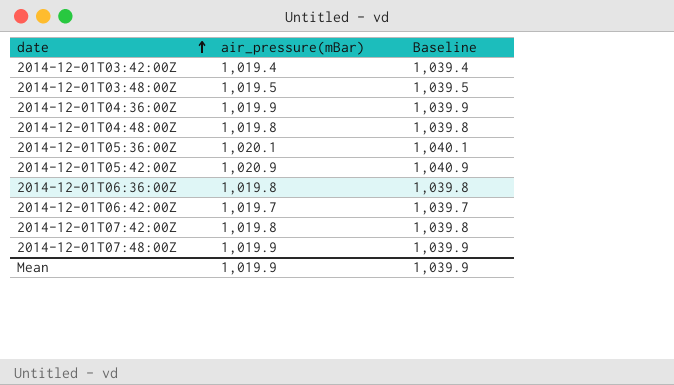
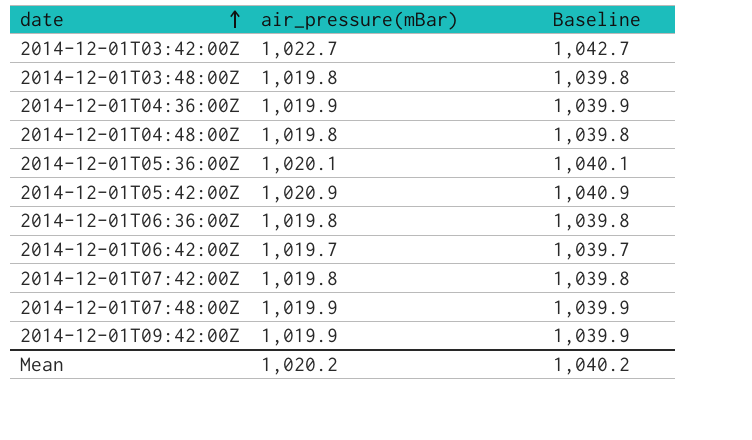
2014-12-01T03:42:00Z | air_pressure(mBar): 1,019.4 -> 1,022.7
2014-12-01T03:42:00Z | Baseline: 1,039.4 -> 1,042.7
2014-12-01T03:48:00Z | air_pressure(mBar): 1,019.5 -> 1,019.8
2014-12-01T03:48:00Z | Baseline: 1,039.5 -> 1,039.8
row 2014-12-01T09:42:00Z: none -> 1,019.9 | 1,039.9
Mean | air_pressure(mBar): 1,019.9 -> 1,020.2
Mean | Baseline: 1,039.9 -> 1,040.2

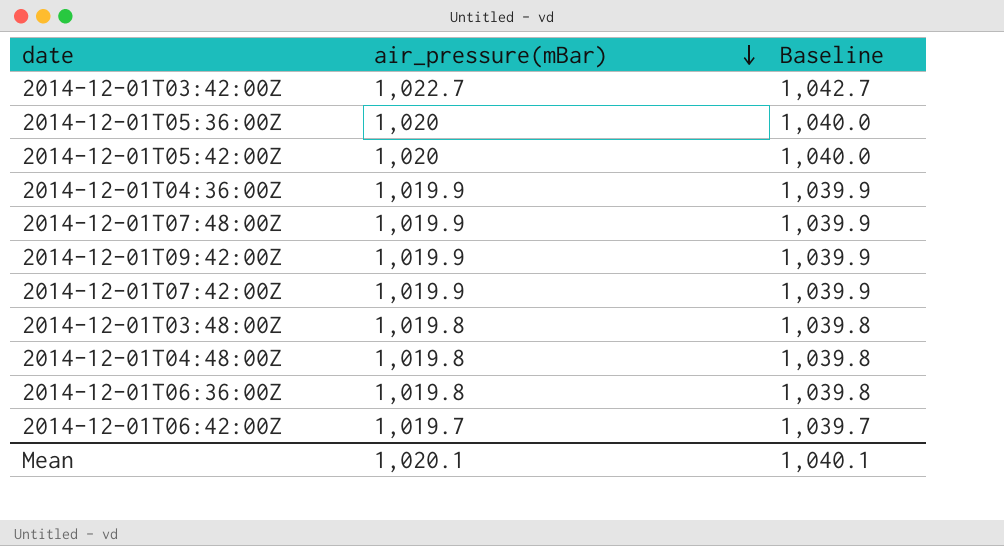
row order: date ascending -> air_pressure(mBar) descending
2014-12-01T05:36:00Z | air_pressure(mBar): 1,020.1 -> 1,020
2014-12-01T05:36:00Z | Baseline: 1,040.1 -> 1,040.0
2014-12-01T05:42:00Z | air_pressure(mBar): 1,020.9 -> 1,020
2014-12-01T05:42:00Z | Baseline: 1,040.9 -> 1,040.0
2014-12-01T07:42:00Z | air_pressure(mBar): 1,019.8 -> 1,019.9
2014-12-01T07:42:00Z | Baseline: 1,039.8 -> 1,039.9
Mean | air_pressure(mBar): 1,020.2 -> 1,020.1
Mean | Baseline: 1,040.2 -> 1,040.1

